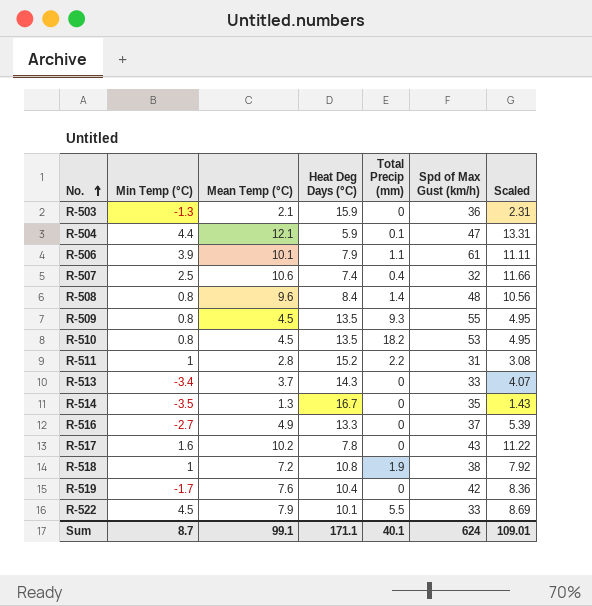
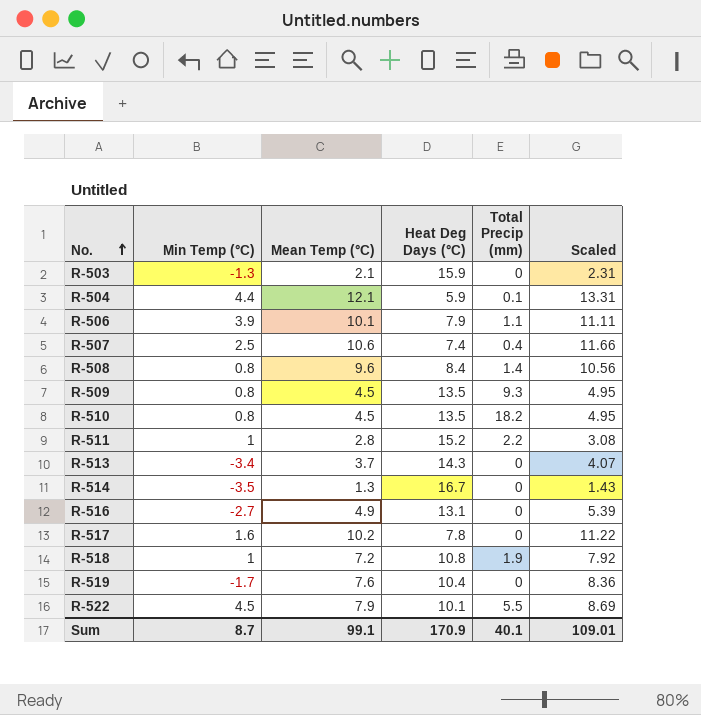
column Spd of Max Gust (km/h) | position: 6 -> none
R-516 | Heat Deg Days (°C): 13.3 -> 13.1
Sum | Heat Deg Days (°C): 171.1 -> 170.9

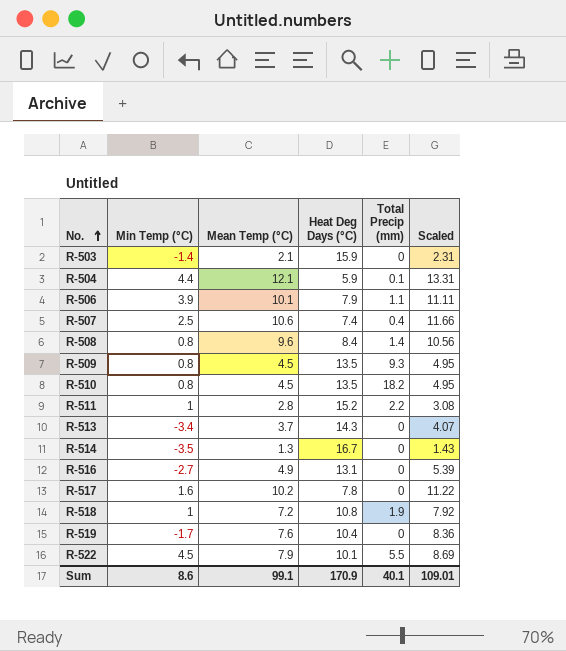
R-503 | Min Temp (°C): -1.3 -> -1.4
Sum | Min Temp (°C): 8.7 -> 8.6

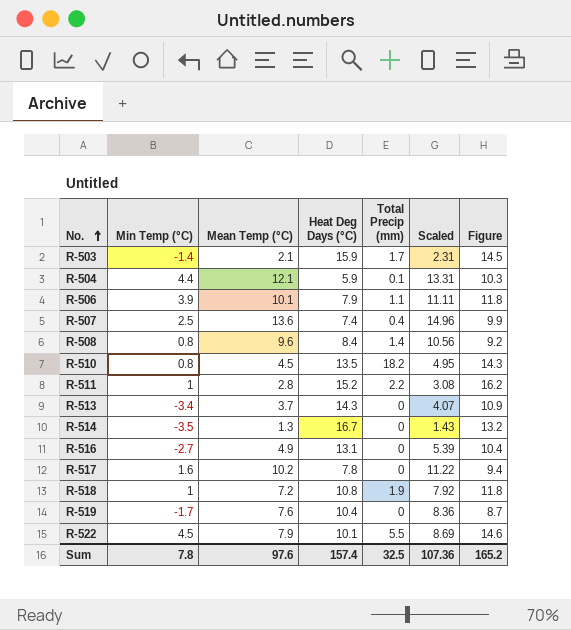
column Figure | formula: none -> [Min Temp (°C)] + [Heat Deg Days (°C)]
row R-509: 0.8 | 4.5 | 13.5 | 9.3 | 4.95 -> none
R-503 | Total Precip (mm): 0 -> 1.7
R-507 | Mean Temp (°C): 10.6 -> 13.6
R-507 | Scaled: 11.66 -> 14.96
Sum | Min Temp (°C): 8.6 -> 7.8
Sum | Mean Temp (°C): 99.1 -> 97.6
Sum | Heat Deg Days (°C): 170.9 -> 157.4
Sum | Total Precip (mm): 40.1 -> 32.5
Sum | Scaled: 109.01 -> 107.36

